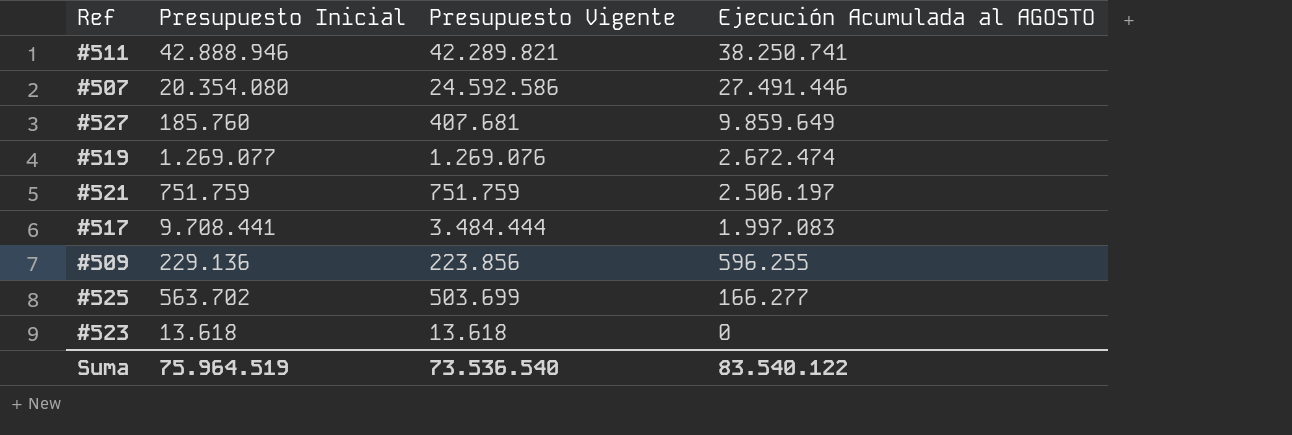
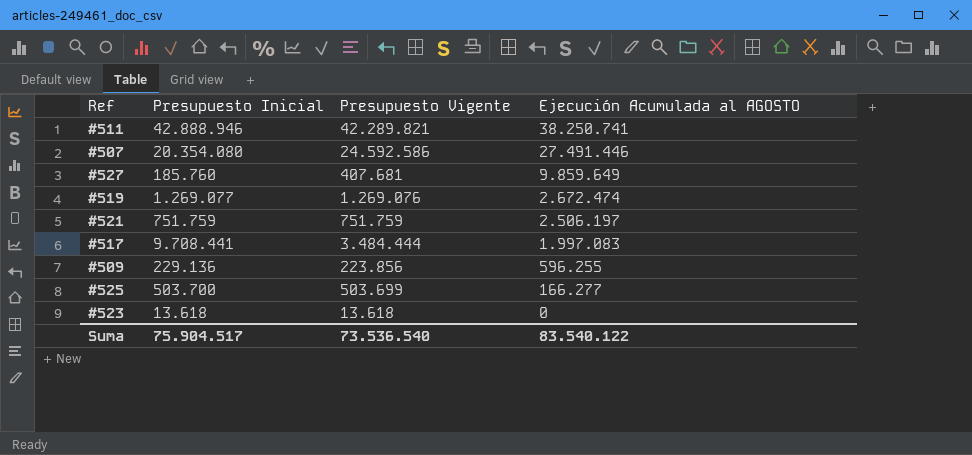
#525 | Presupuesto Inicial: 563.702 -> 503.700
Suma | Presupuesto Inicial: 75.964.519 -> 75.904.517

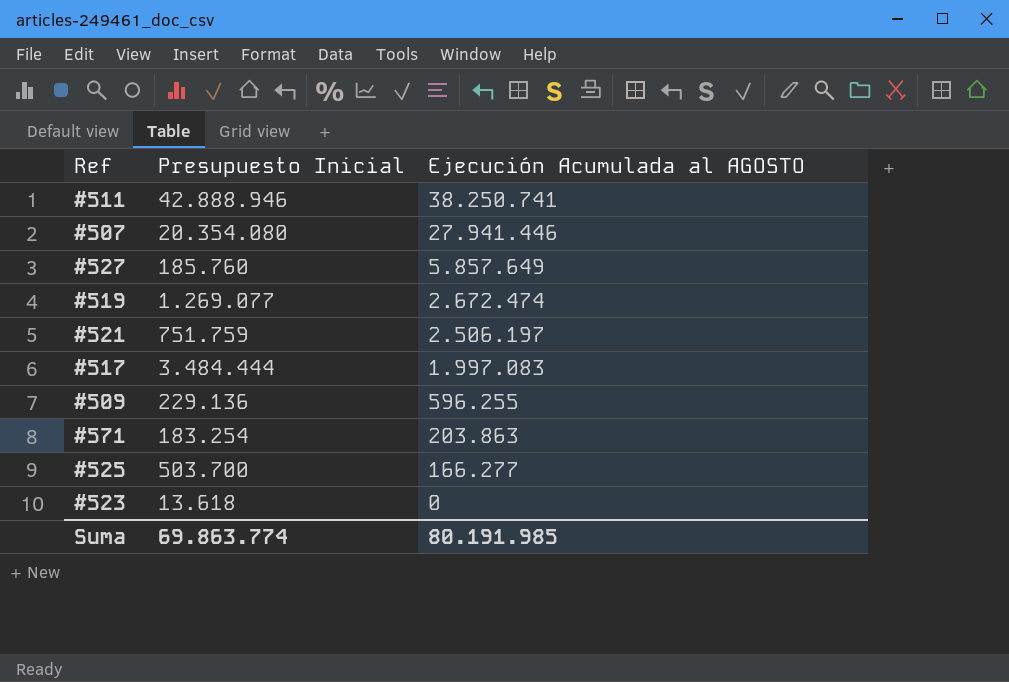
column Presupuesto Vigente | position: 3 -> none
#507 | Ejecución Acumulada al AGOSTO: 27.491.446 -> 27.941.446
#527 | Ejecución Acumulada al AGOSTO: 9.859.649 -> 5.857.649
#517 | Presupuesto Inicial: 9.708.441 -> 3.484.444
row #571: none -> 183.254 | 203.863
Suma | Presupuesto Inicial: 75.904.517 -> 69.863.774
Suma | Ejecución Acumulada al AGOSTO: 83.540.122 -> 80.191.985

